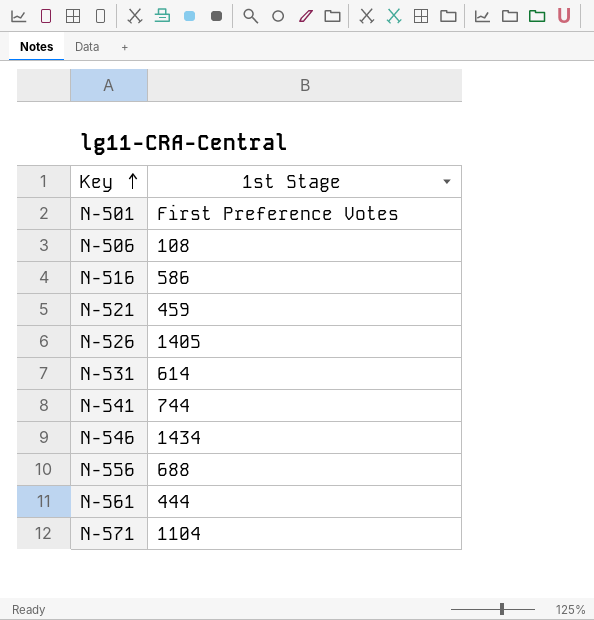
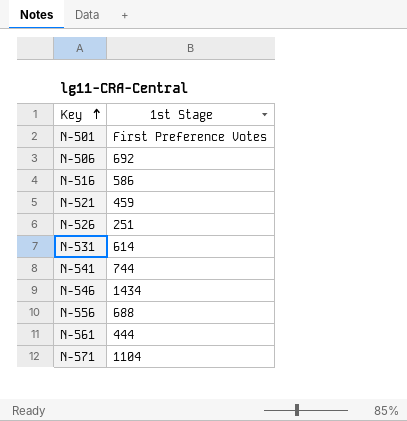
N-506 | 1st Stage: 108 -> 692
N-526 | 1st Stage: 1405 -> 251

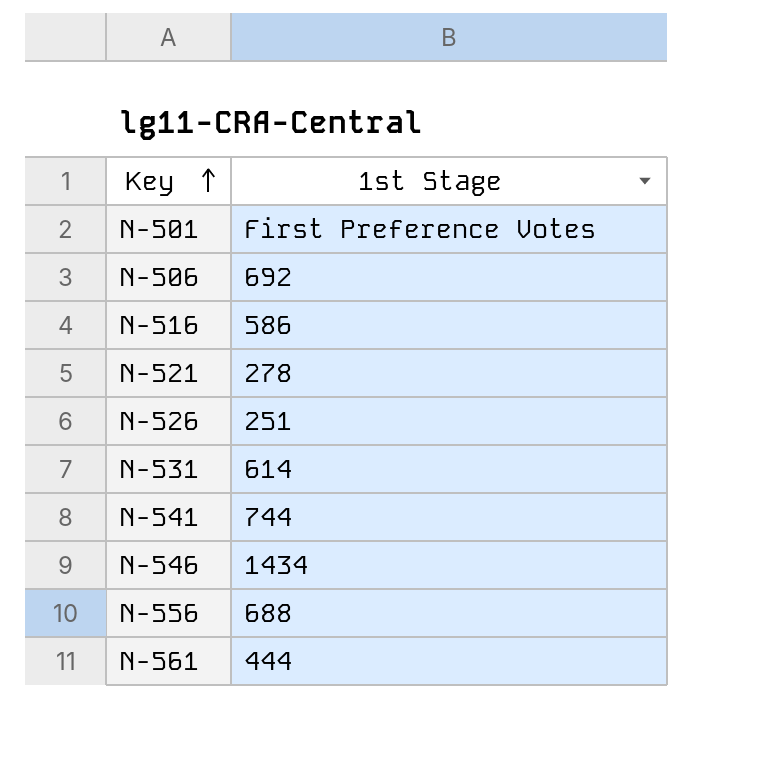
row N-571: 1104 -> none
N-521 | 1st Stage: 459 -> 278

